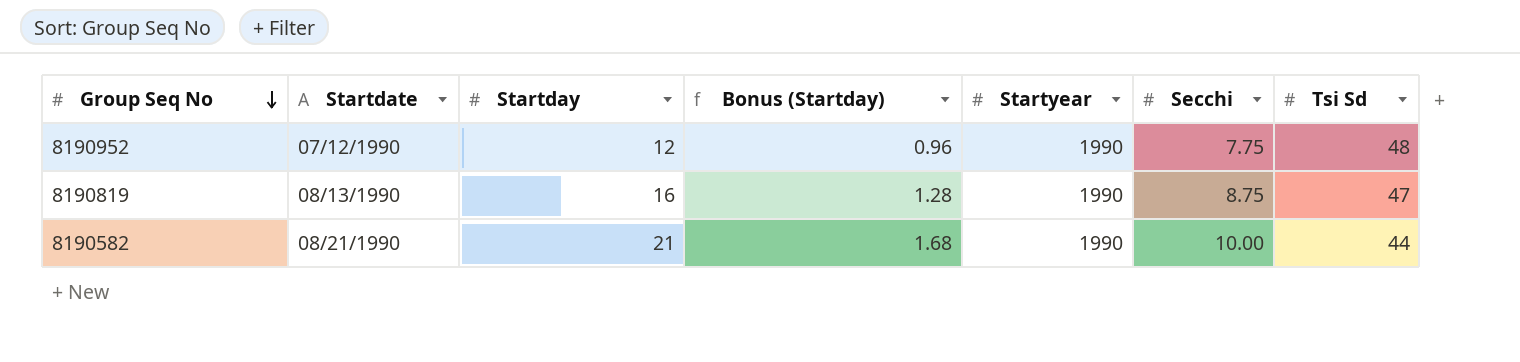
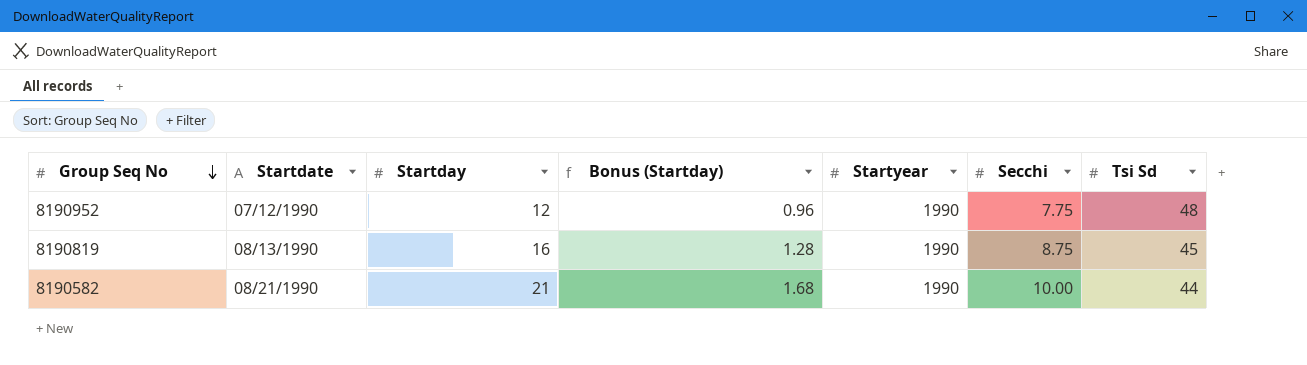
8190819 | Tsi Sd: 47 -> 45

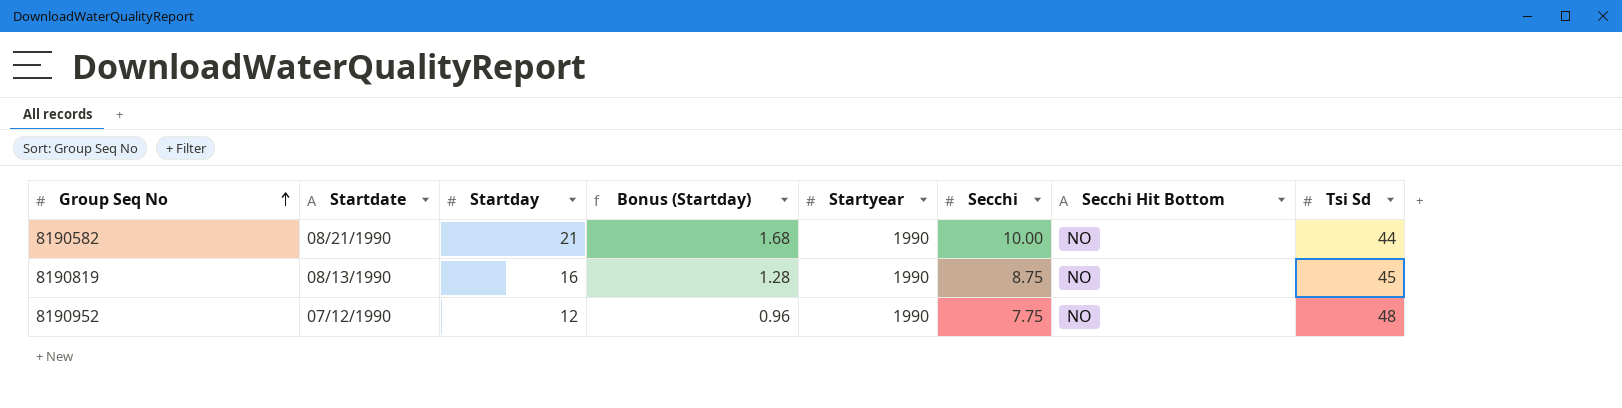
row order: Group Seq No descending -> Group Seq No ascending
column Secchi Hit Bottom | position: none -> 7

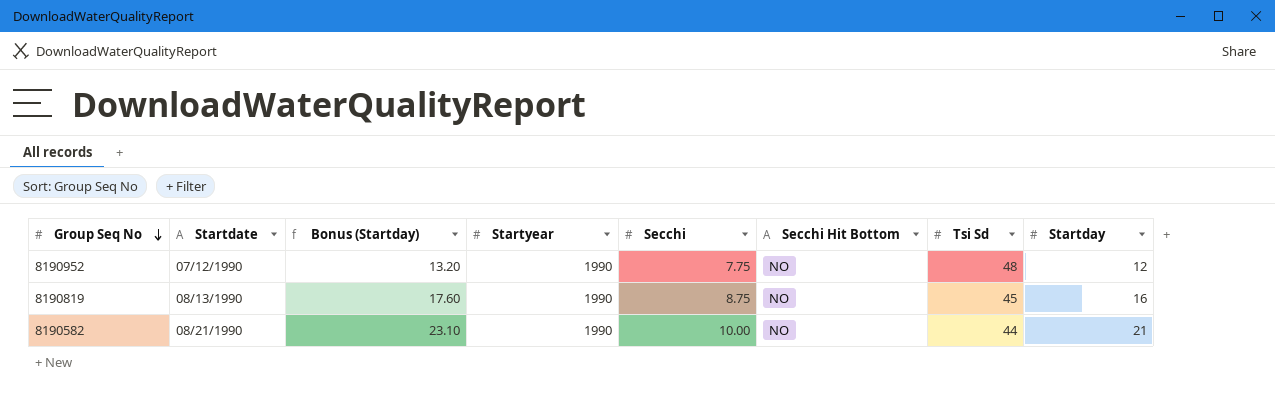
row order: Group Seq No ascending -> Group Seq No descending
column Bonus (Startday) | formula: [Startday] * 0.08 -> [Startday] * 1.1
column Startday | position: 3 -> 8

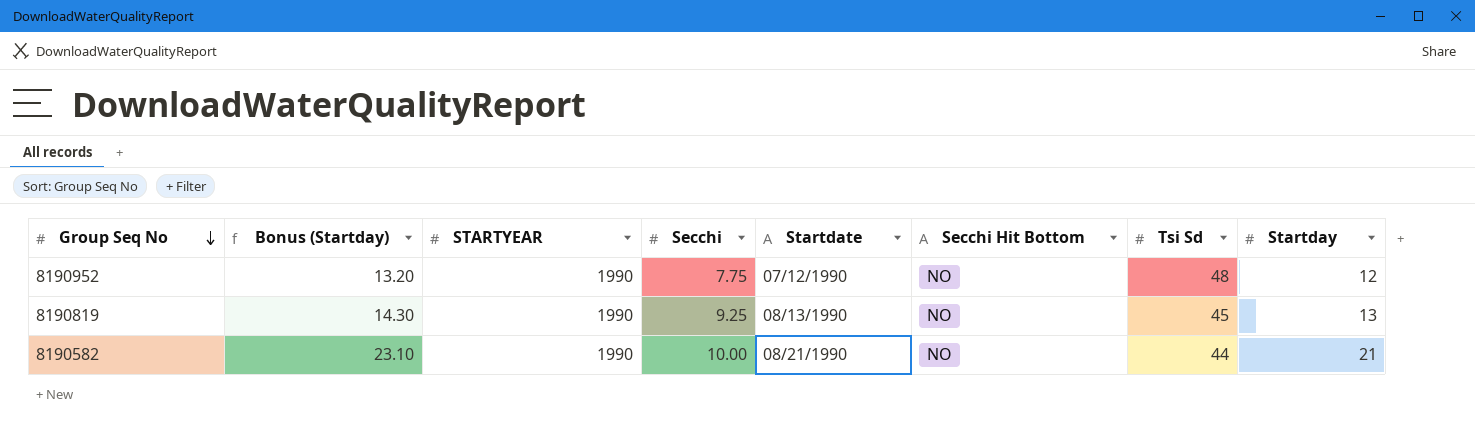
column name: Startyear -> STARTYEAR
column Startdate | position: 2 -> 5
8190819 | Bonus (Startday): 17.60 -> 14.30
8190819 | Secchi: 8.75 -> 9.25
8190819 | Startday: 16 -> 13

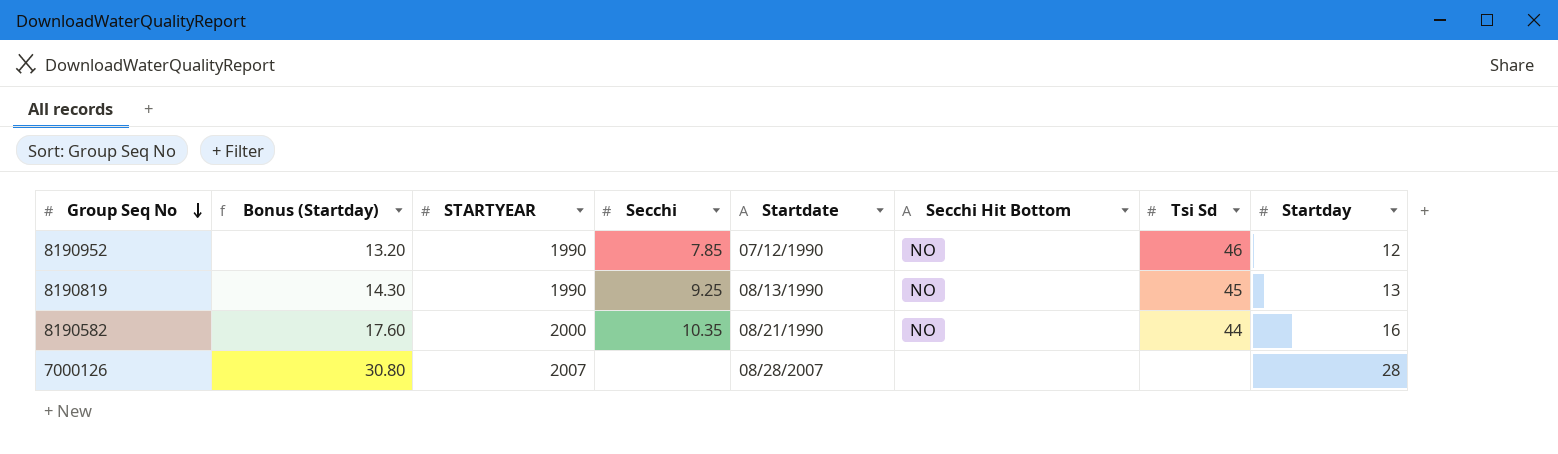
8190952 | Secchi: 7.75 -> 7.85
8190952 | Tsi Sd: 48 -> 46
8190582 | Bonus (Startday): 23.10 -> 17.60
8190582 | STARTYEAR: 1990 -> 2000
8190582 | Secchi: 10.00 -> 10.35
8190582 | Startday: 21 -> 16
row 7000126: none -> 30.80 | 2007 | none | 08/28/2007 | none | none | 28

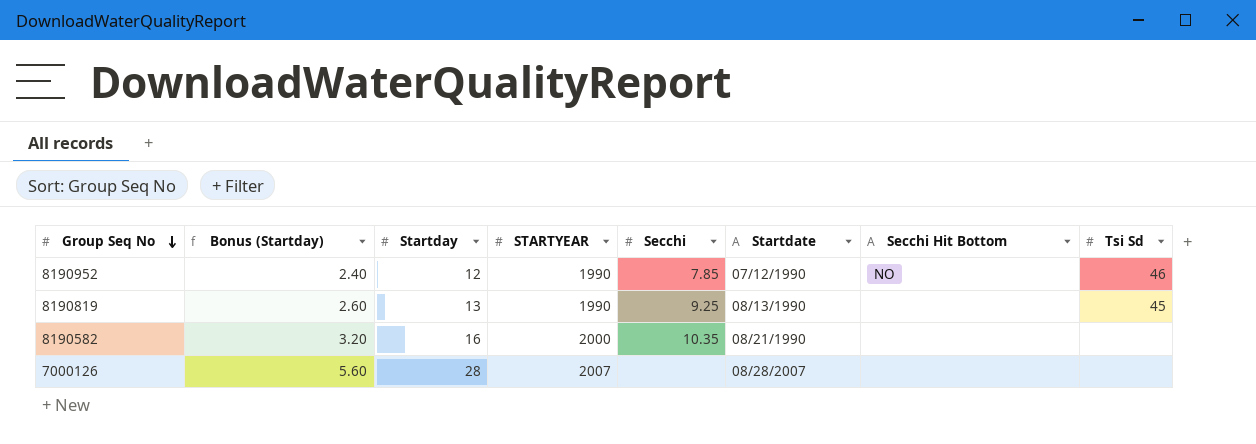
column Bonus (Startday) | formula: [Startday] * 1.1 -> [Startday] * 0.2
column Startday | position: 8 -> 3
8190819 | Secchi Hit Bottom: NO -> none
8190582 | Secchi Hit Bottom: NO -> none
8190582 | Tsi Sd: 44 -> none

